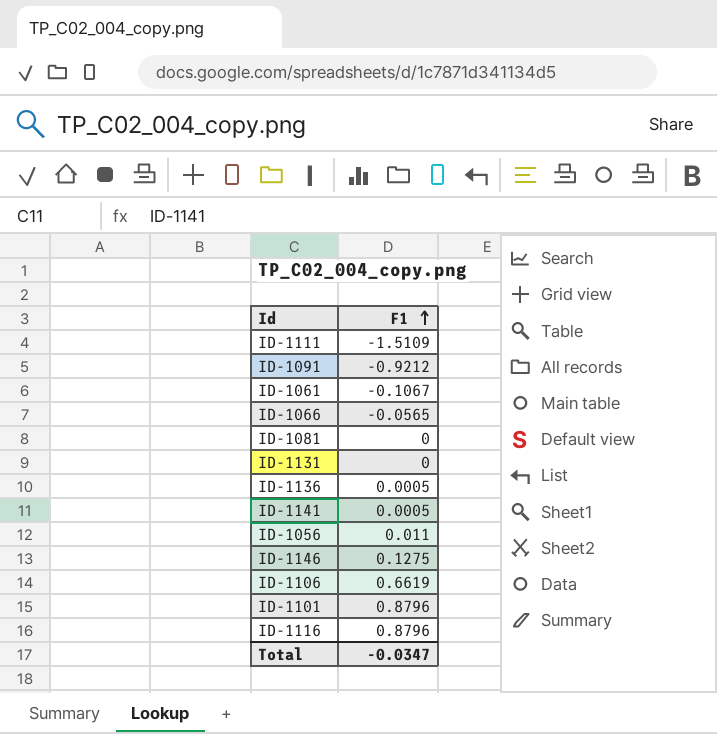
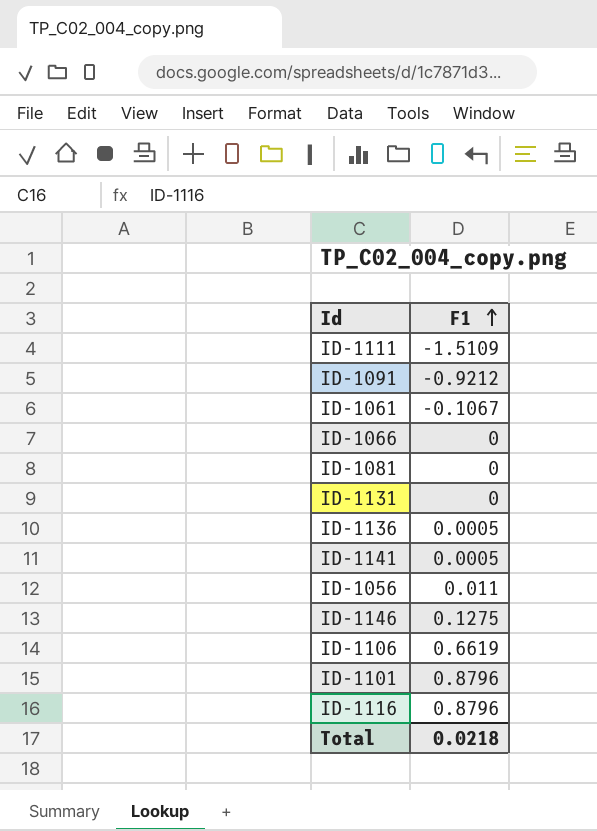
ID-1066 | F1: -0.0565 -> 0
Total | F1: -0.0347 -> 0.0218

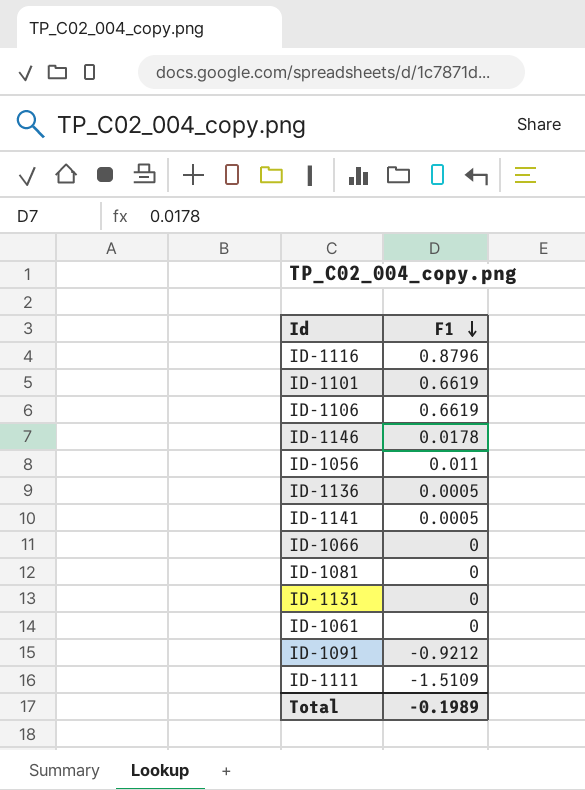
row order: F1 ascending -> F1 descending
ID-1101 | F1: 0.8796 -> 0.6619
ID-1146 | F1: 0.1275 -> 0.0178
ID-1061 | F1: -0.1067 -> 0
Total | F1: 0.0218 -> -0.1989

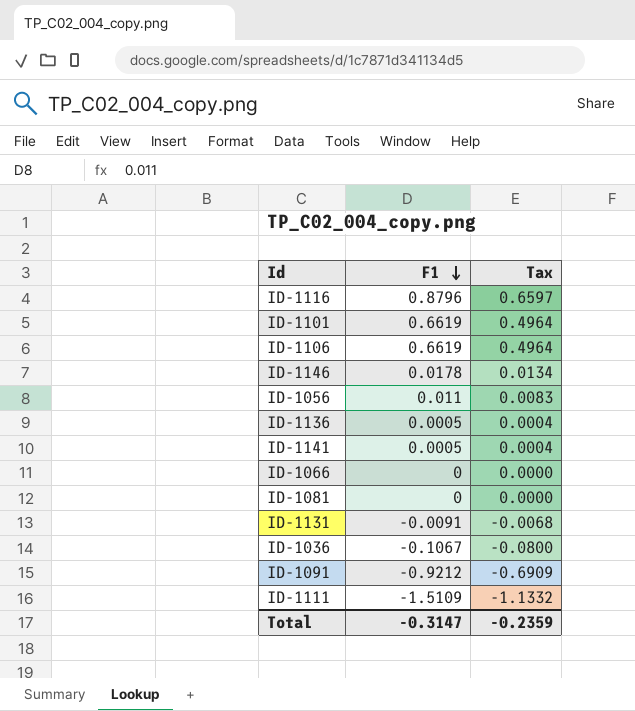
column Tax | formula: none -> [F1] * 0.75
row ID-1061: 0 -> none
ID-1131 | F1: 0 -> -0.0091
row ID-1036: none -> -0.1067 | -0.0800
Total | F1: -0.1989 -> -0.3147

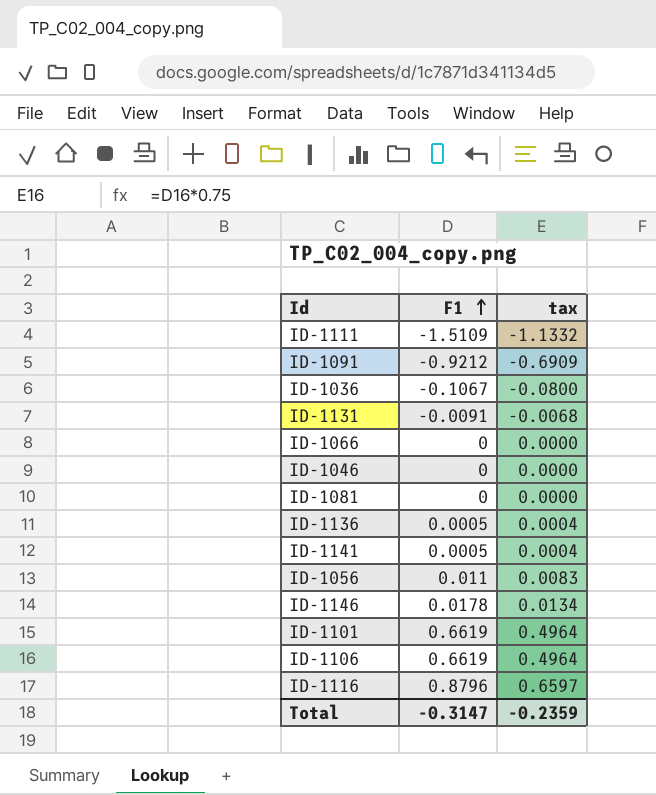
row order: F1 descending -> F1 ascending
column name: Tax -> tax
row ID-1046: none -> 0 | 0.0000

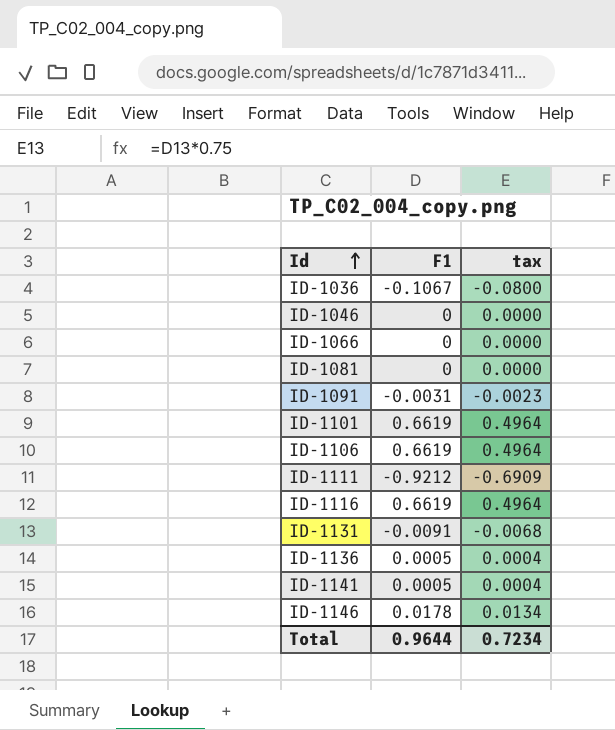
row order: F1 ascending -> Id ascending
row ID-1056: 0.011 | 0.0083 -> none
ID-1091 | F1: -0.9212 -> -0.0031
ID-1091 | tax: -0.6909 -> -0.0023
ID-1111 | F1: -1.5109 -> -0.9212
ID-1111 | tax: -1.1332 -> -0.6909
ID-1116 | F1: 0.8796 -> 0.6619
ID-1116 | tax: 0.6597 -> 0.4964
Total | F1: -0.3147 -> 0.9644
Total | tax: -0.2359 -> 0.7234

